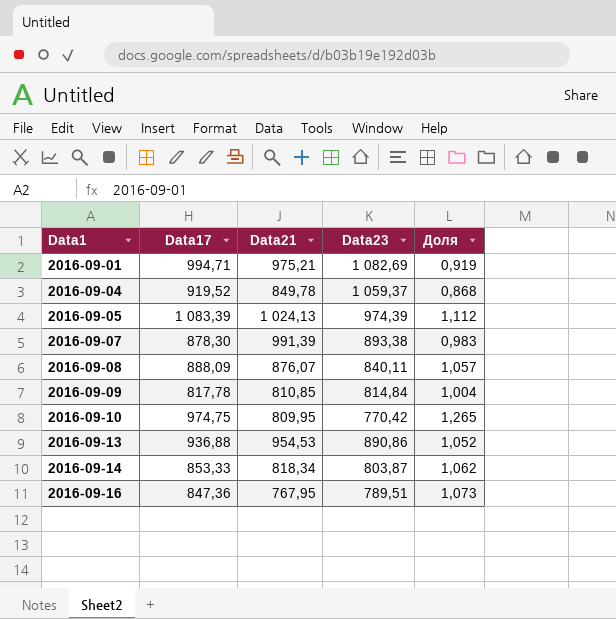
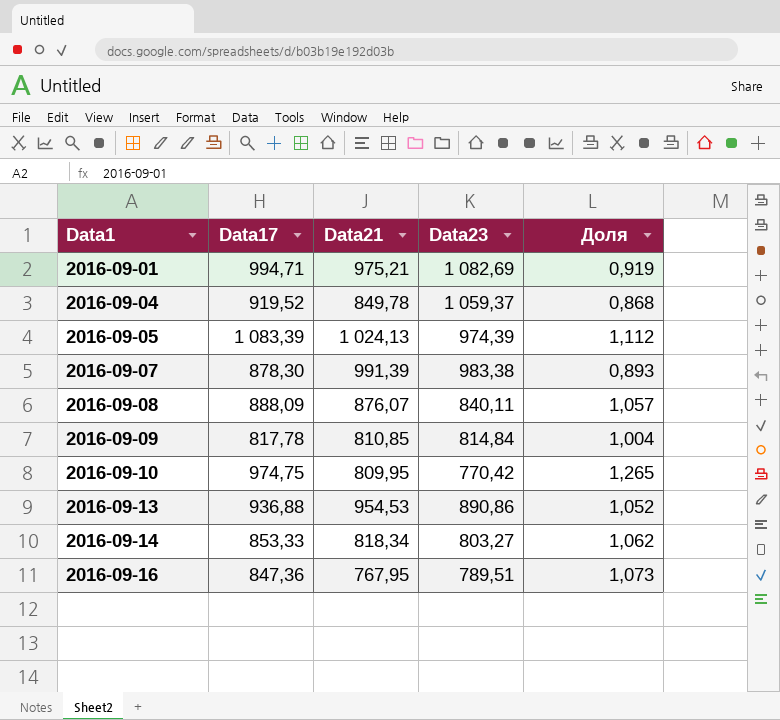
2016-09-07 | Data23: 893,38 -> 983,38
2016-09-07 | Доля: 0,983 -> 0,893
2016-09-14 | Data23: 803,87 -> 803,27

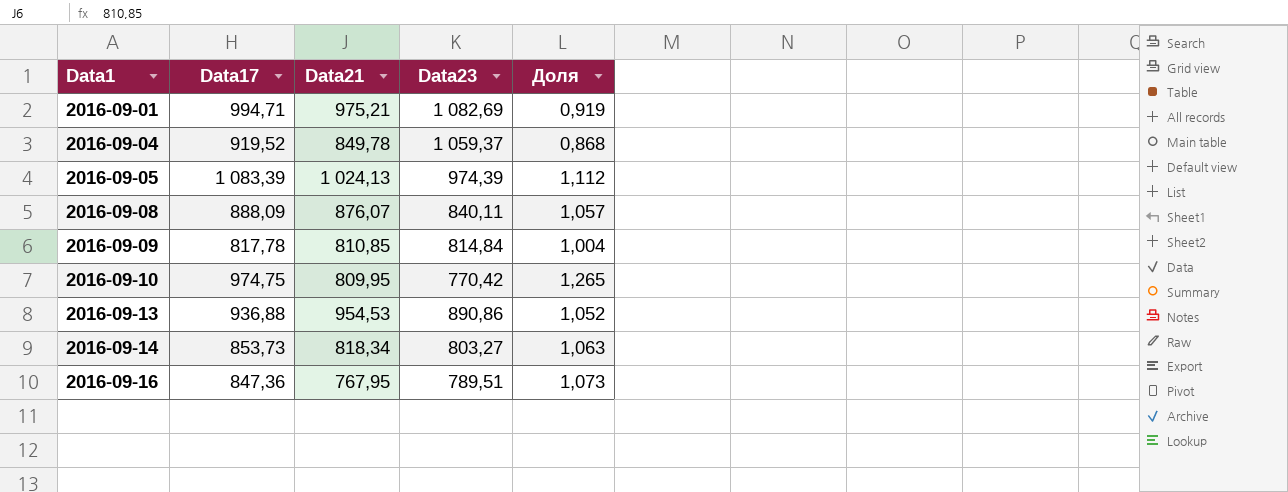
row 2016-09-07: 878,30 | 991,39 | 983,38 | 0,893 -> none
2016-09-14 | Data17: 853,33 -> 853,73
2016-09-14 | Доля: 1,062 -> 1,063

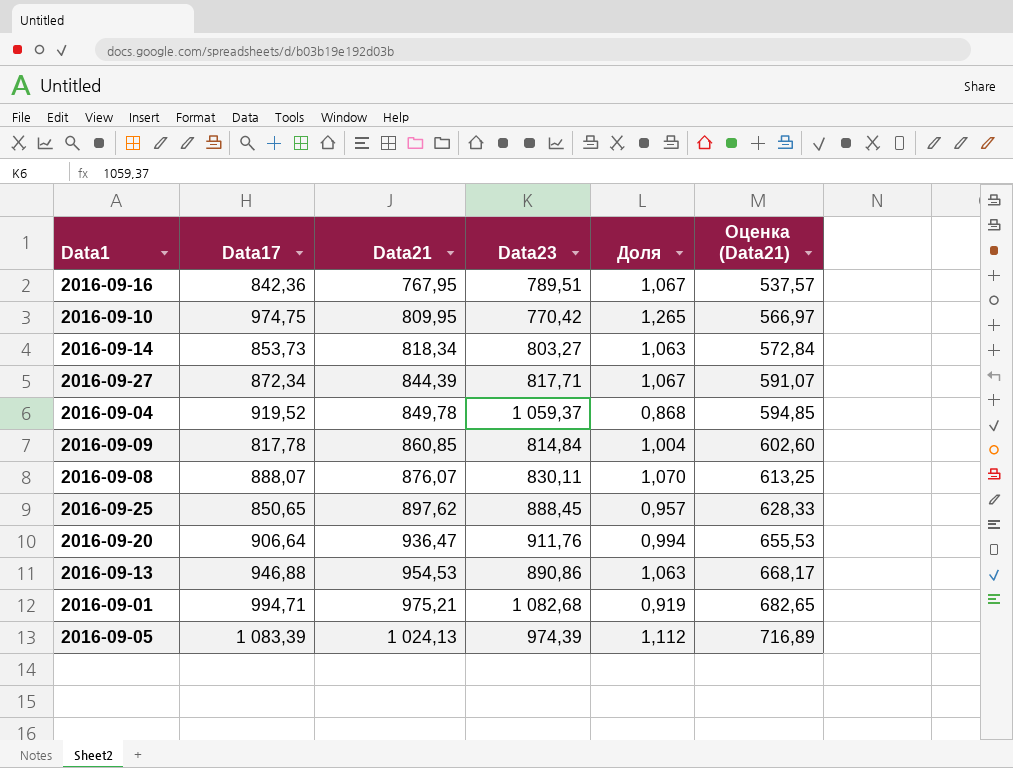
row order: Data1 ascending -> Data21 ascending
column Оценка (Data21) | formula: none -> [Data21] * 0,7
2016-09-16 | Data17: 847,36 -> 842,36
2016-09-16 | Доля: 1,073 -> 1,067
row 2016-09-27: none -> 872,34 | 844,39 | 817,71 | 1,067 | 591,07
2016-09-09 | Data21: 810,85 -> 860,85
2016-09-08 | Data17: 888,09 -> 888,07
2016-09-08 | Data23: 840,11 -> 830,11
2016-09-08 | Доля: 1,057 -> 1,070
row 2016-09-25: none -> 850,65 | 897,62 | 888,45 | 0,957 | 628,33
row 2016-09-20: none -> 906,64 | 936,47 | 911,76 | 0,994 | 655,53
2016-09-13 | Data17: 936,88 -> 946,88
2016-09-13 | Доля: 1,052 -> 1,063
2016-09-01 | Data23: 1 082,69 -> 1 082,68

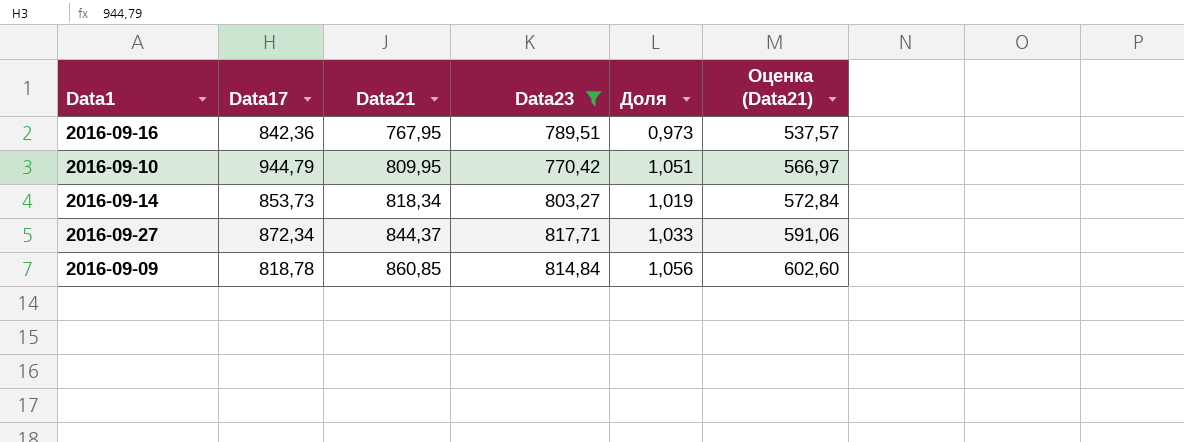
filter: none -> Data23 <= 817,71
column Доля | formula: [Data17] / [Data23] -> [Data21] / [Data23]
2016-09-10 | Data17: 974,75 -> 944,79
2016-09-27 | Data21: 844,39 -> 844,37
2016-09-27 | Оценка (Data21): 591,07 -> 591,06
2016-09-09 | Data17: 817,78 -> 818,78

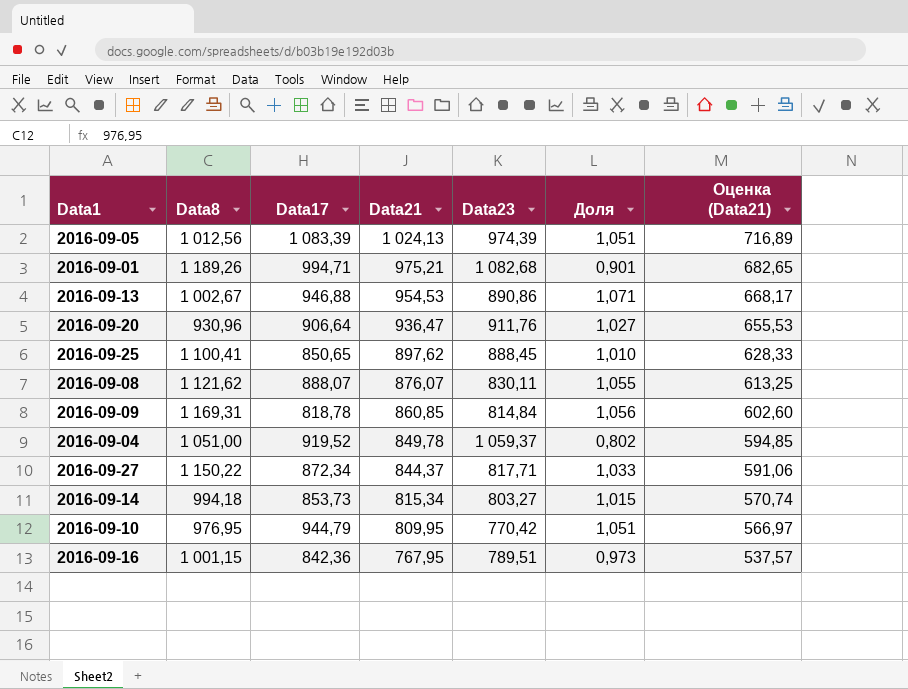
filter: Data23 <= 817,71 -> none
row order: Data21 ascending -> Data21 descending
column Data8 | position: none -> 2
2016-09-14 | Data21: 818,34 -> 815,34
2016-09-14 | Доля: 1,019 -> 1,015
2016-09-14 | Оценка (Data21): 572,84 -> 570,74

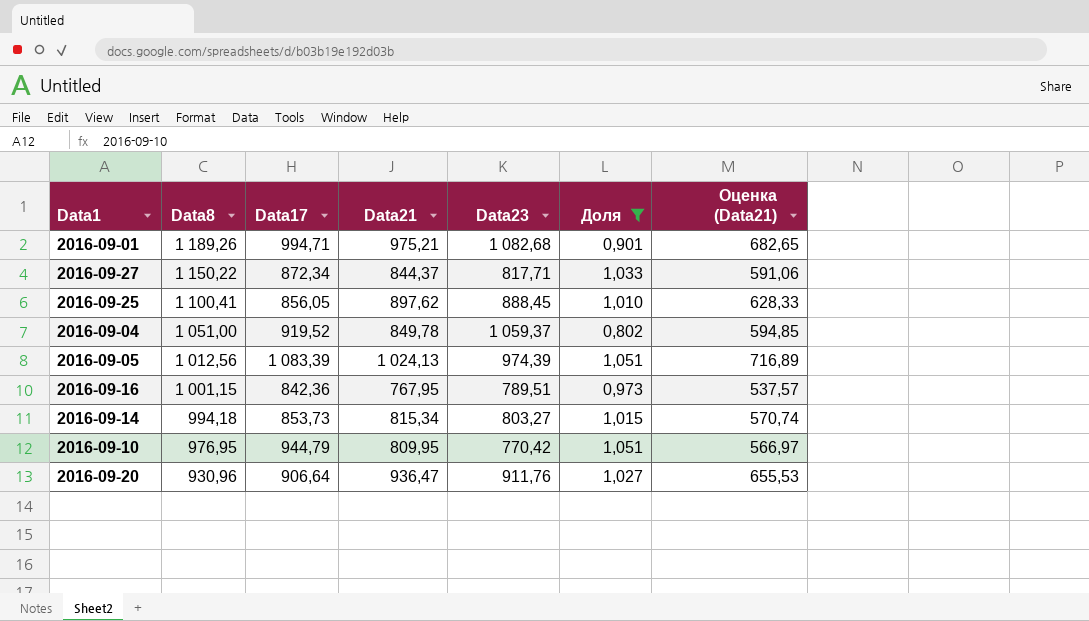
filter: none -> Доля <= 1,051
row order: Data21 descending -> Data8 descending
2016-09-25 | Data17: 850,65 -> 856,05

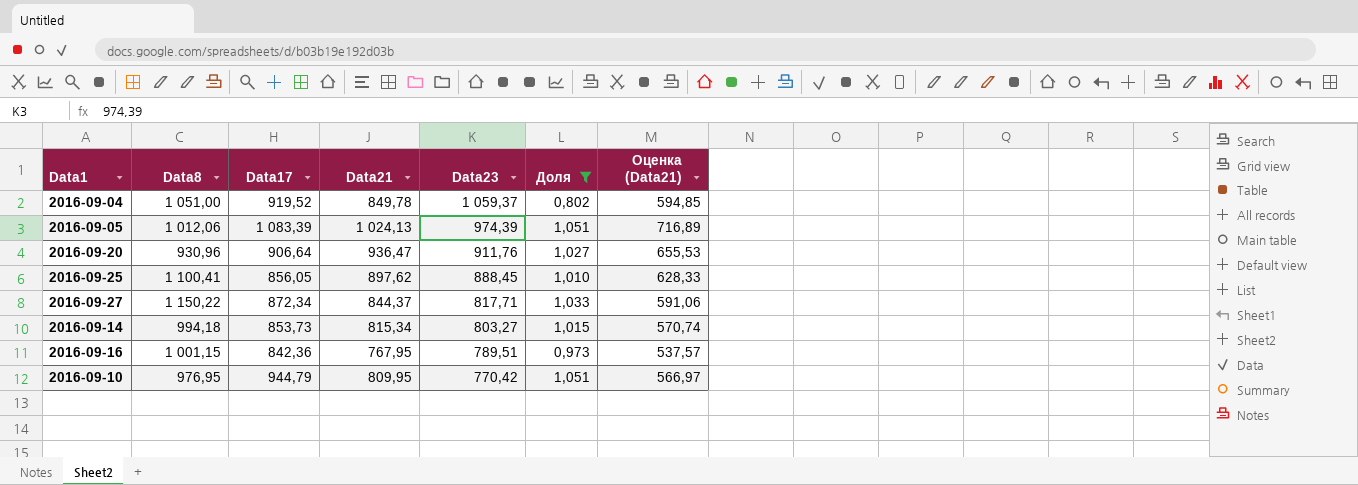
row order: Data8 descending -> Data23 descending
row 2016-09-01: 1 189,26 | 994,71 | 975,21 | 1 082,68 | 0,901 | 682,65 -> none
2016-09-05 | Data8: 1 012,56 -> 1 012,06

